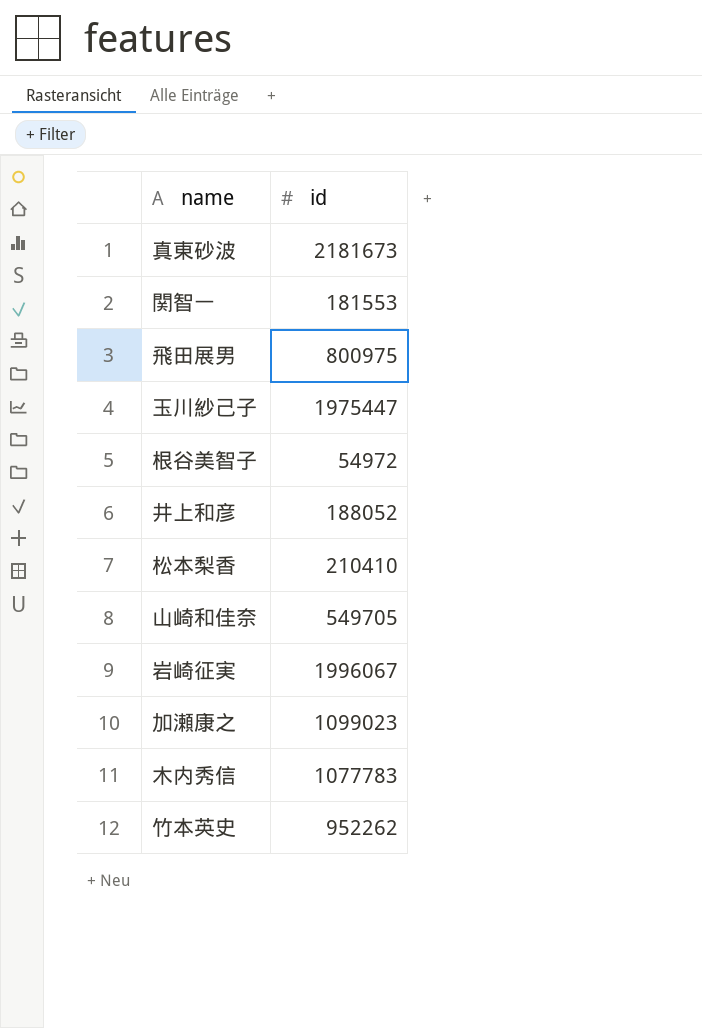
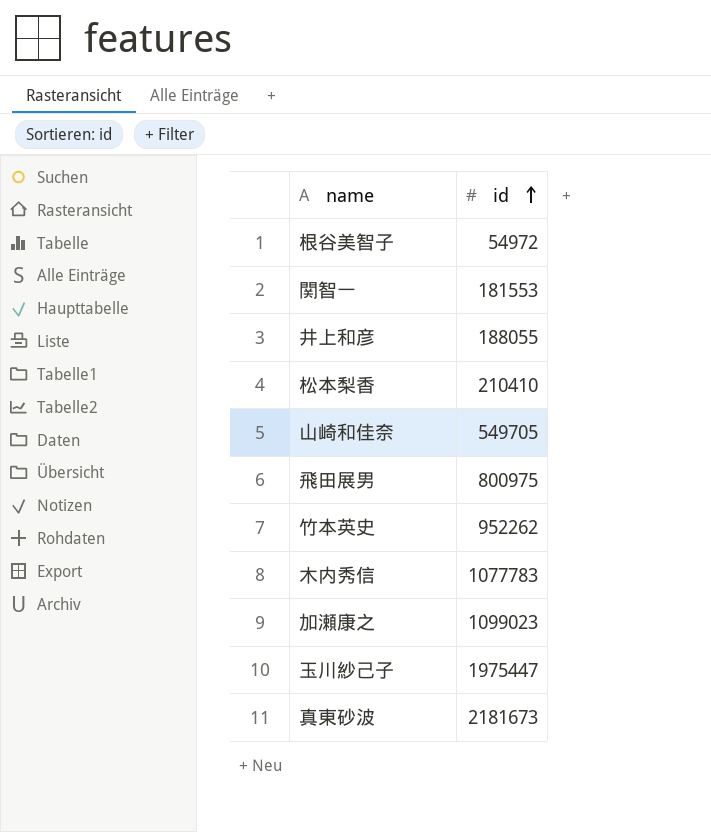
row order: none -> id ascending
row 岩崎征実: 1996067 -> none
井上和彦 | id: 188052 -> 188055

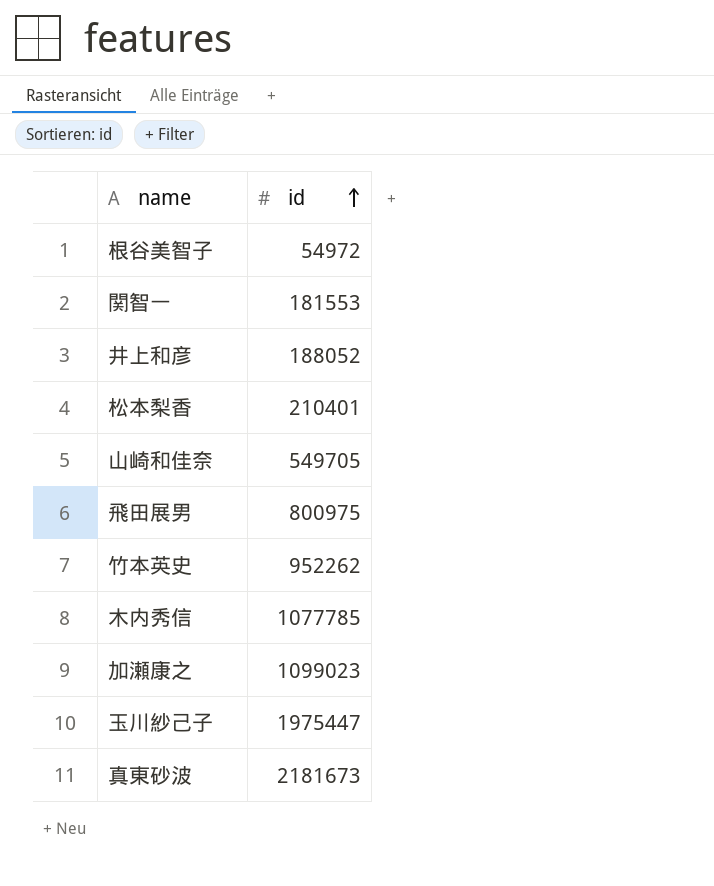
井上和彦 | id: 188055 -> 188052
松本梨香 | id: 210410 -> 210401
木内秀信 | id: 1077783 -> 1077785

